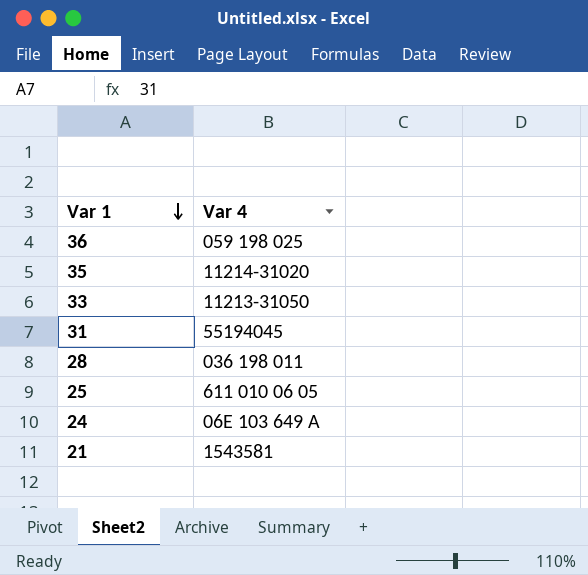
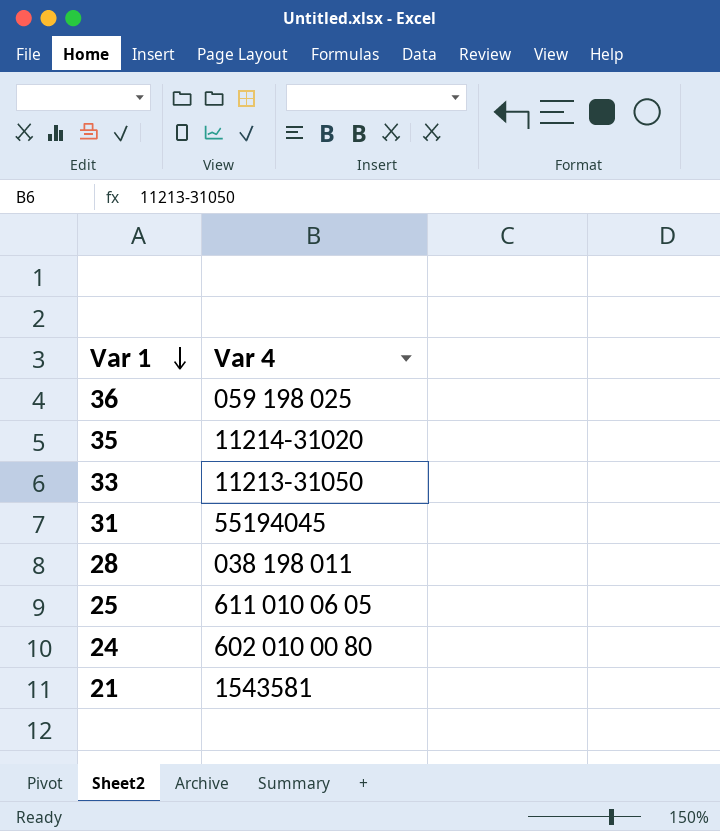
28 | Var 4: 036 198 011 -> 038 198 011
24 | Var 4: 06E 103 649 A -> 602 010 00 80

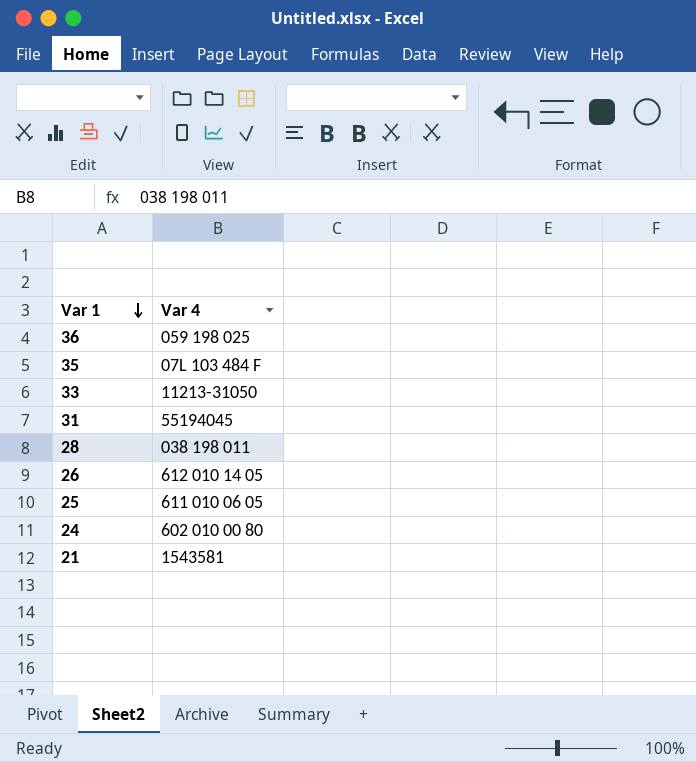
35 | Var 4: 11214-31020 -> 07L 103 484 F
row 26: none -> 612 010 14 05

